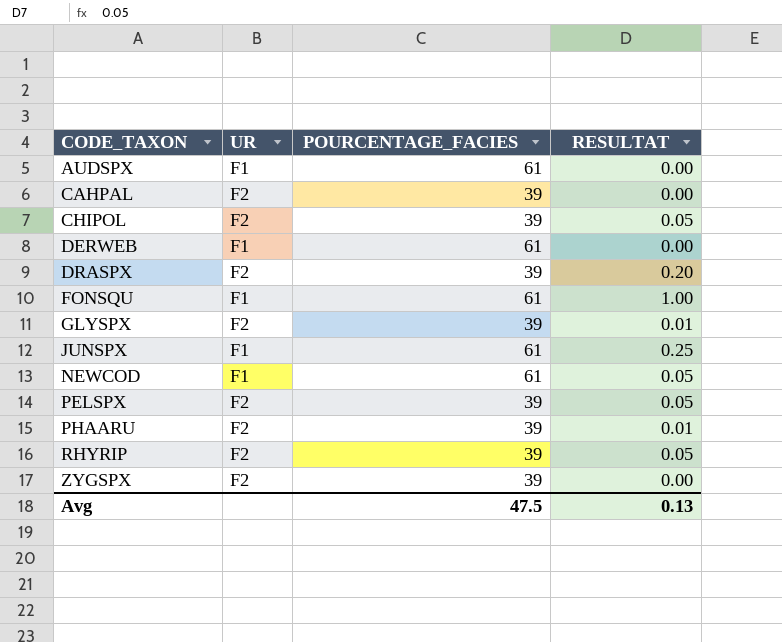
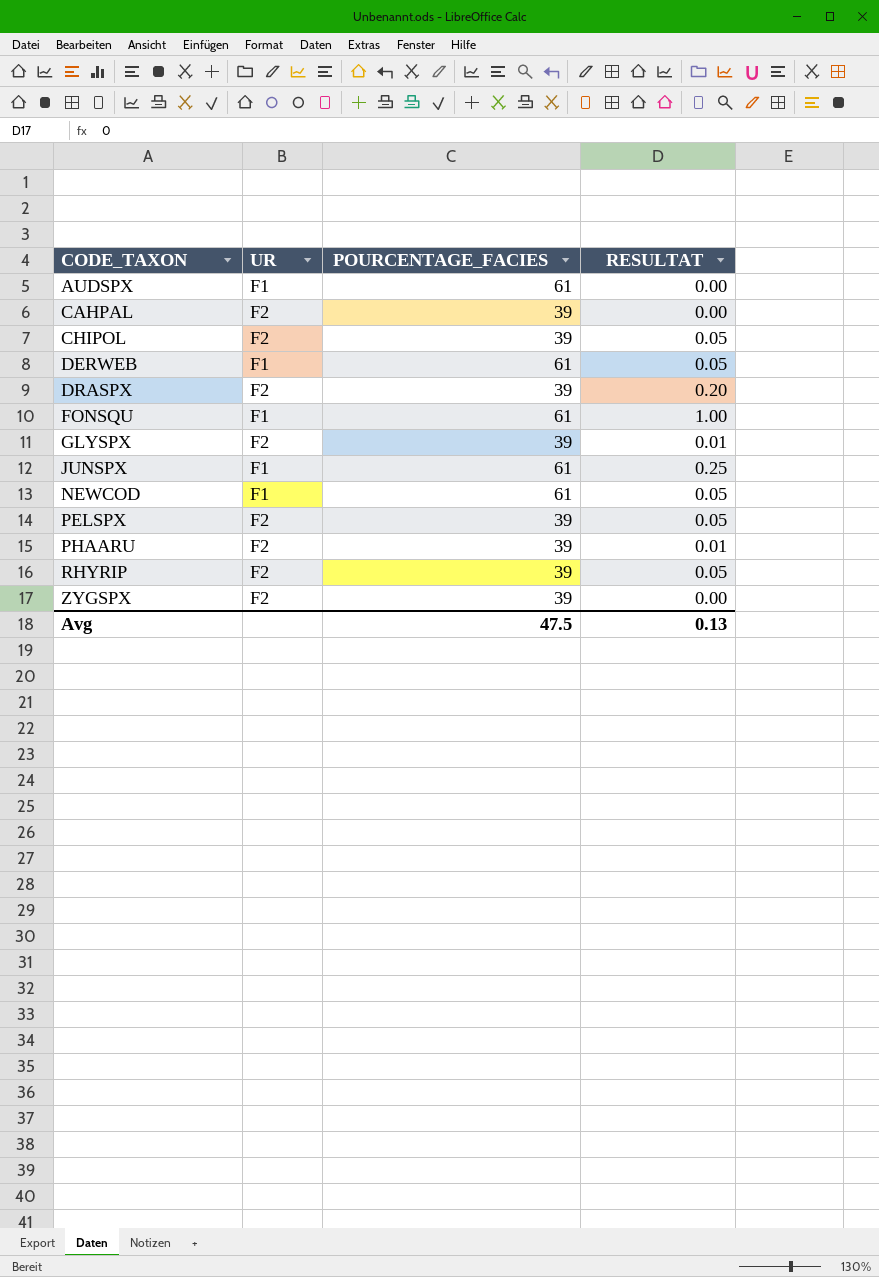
DERWEB | RESULTAT: 0.00 -> 0.05

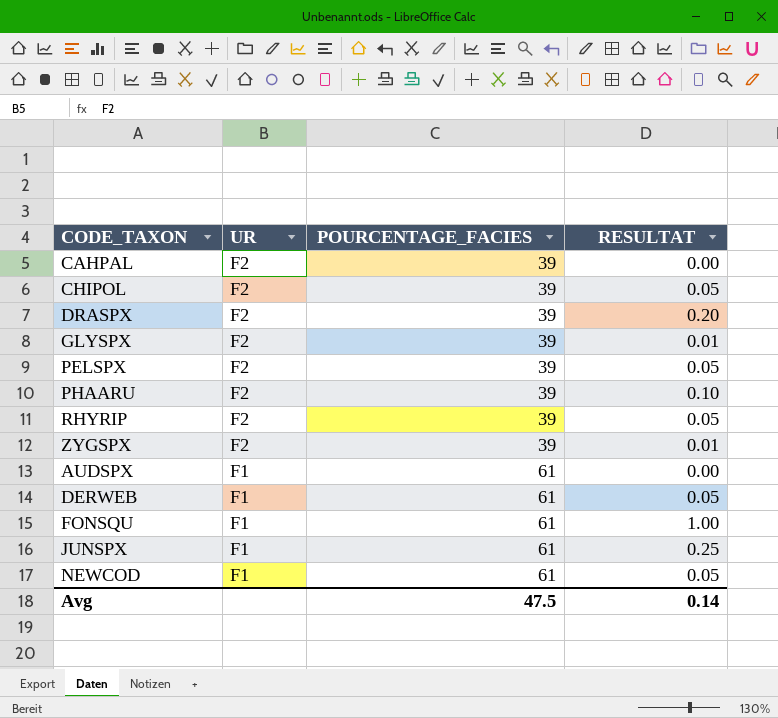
row order: CODE_TAXON ascending -> UR descending
PHAARU | RESULTAT: 0.01 -> 0.10
ZYGSPX | RESULTAT: 0.00 -> 0.01
Avg | RESULTAT: 0.13 -> 0.14

